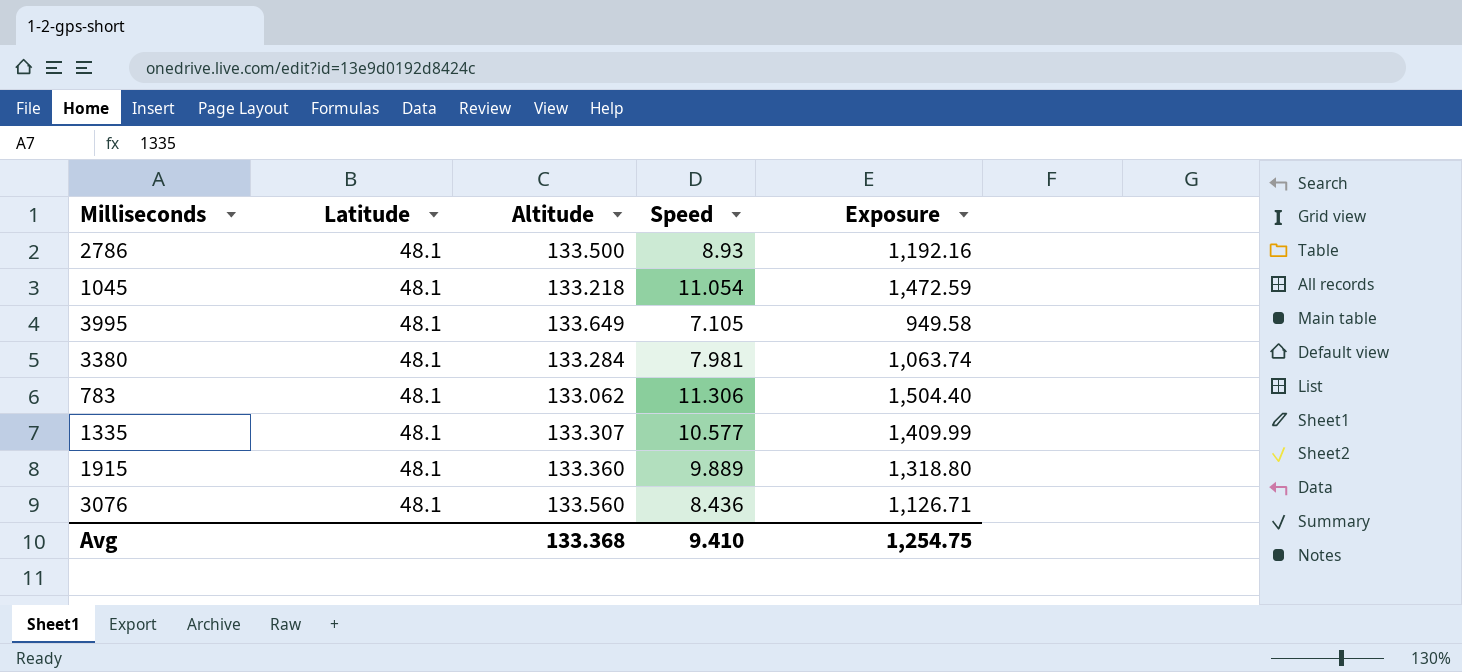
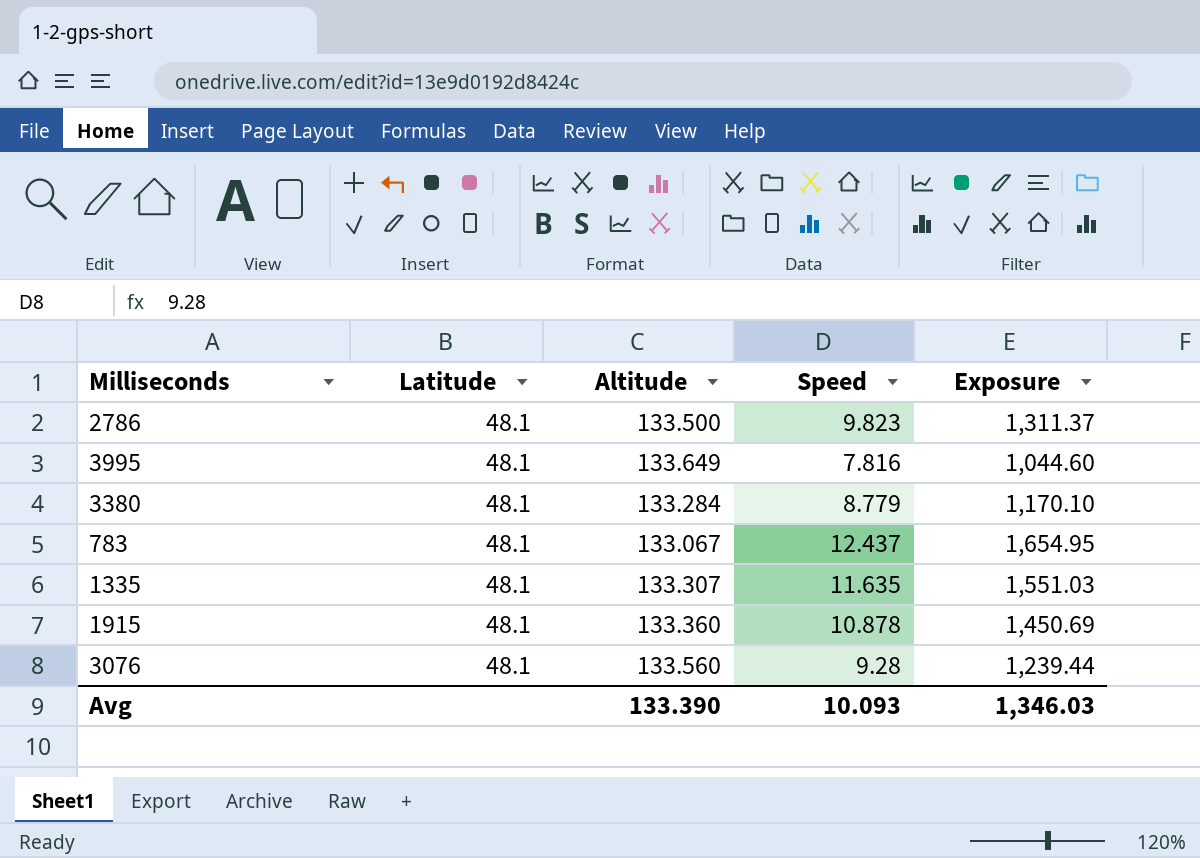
row 1045: 48.1 | 133.218 | 11.054 | 1,472.59 -> none
2786 | Speed: 8.93 -> 9.823
2786 | Exposure: 1,192.16 -> 1,311.37
3995 | Speed: 7.105 -> 7.816
3995 | Exposure: 949.58 -> 1,044.60
3380 | Speed: 7.981 -> 8.779
3380 | Exposure: 1,063.74 -> 1,170.10
783 | Altitude: 133.062 -> 133.067
783 | Speed: 11.306 -> 12.437
783 | Exposure: 1,504.40 -> 1,654.95
1335 | Speed: 10.577 -> 11.635
1335 | Exposure: 1,409.99 -> 1,551.03
1915 | Speed: 9.889 -> 10.878
1915 | Exposure: 1,318.80 -> 1,450.69
3076 | Speed: 8.436 -> 9.28
3076 | Exposure: 1,126.71 -> 1,239.44
Avg | Altitude: 133.368 -> 133.390
Avg | Speed: 9.410 -> 10.093
Avg | Exposure: 1,254.75 -> 1,346.03

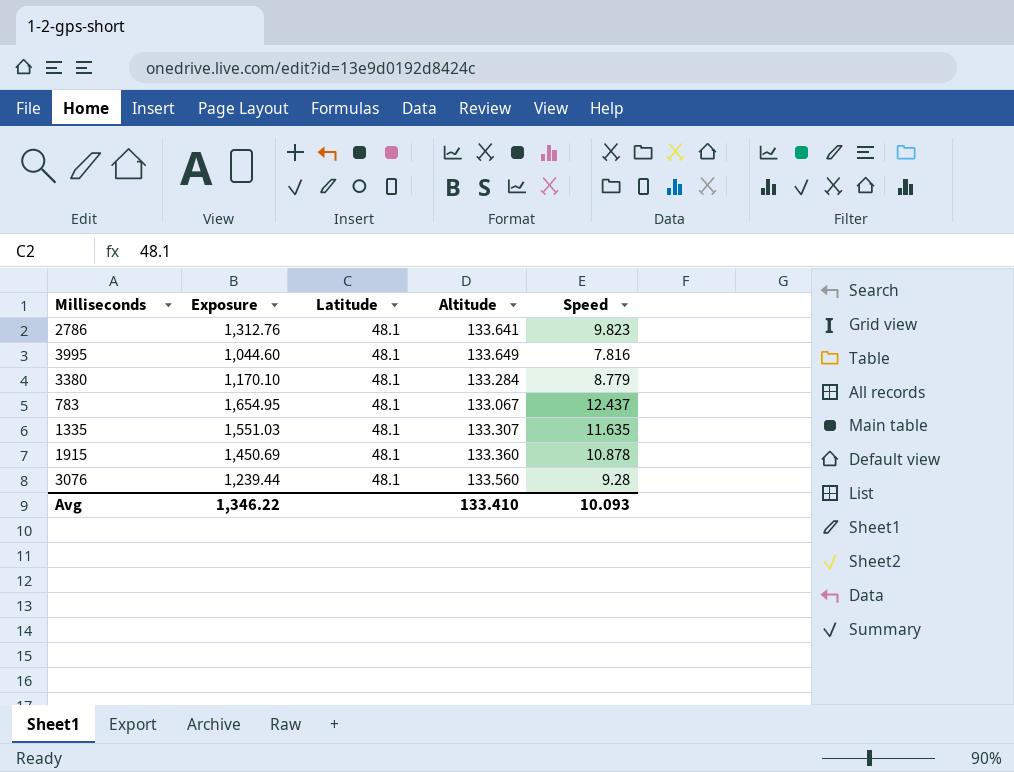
column Exposure | position: 5 -> 2
2786 | Exposure: 1,311.37 -> 1,312.76
2786 | Altitude: 133.500 -> 133.641
Avg | Exposure: 1,346.03 -> 1,346.22
Avg | Altitude: 133.390 -> 133.410

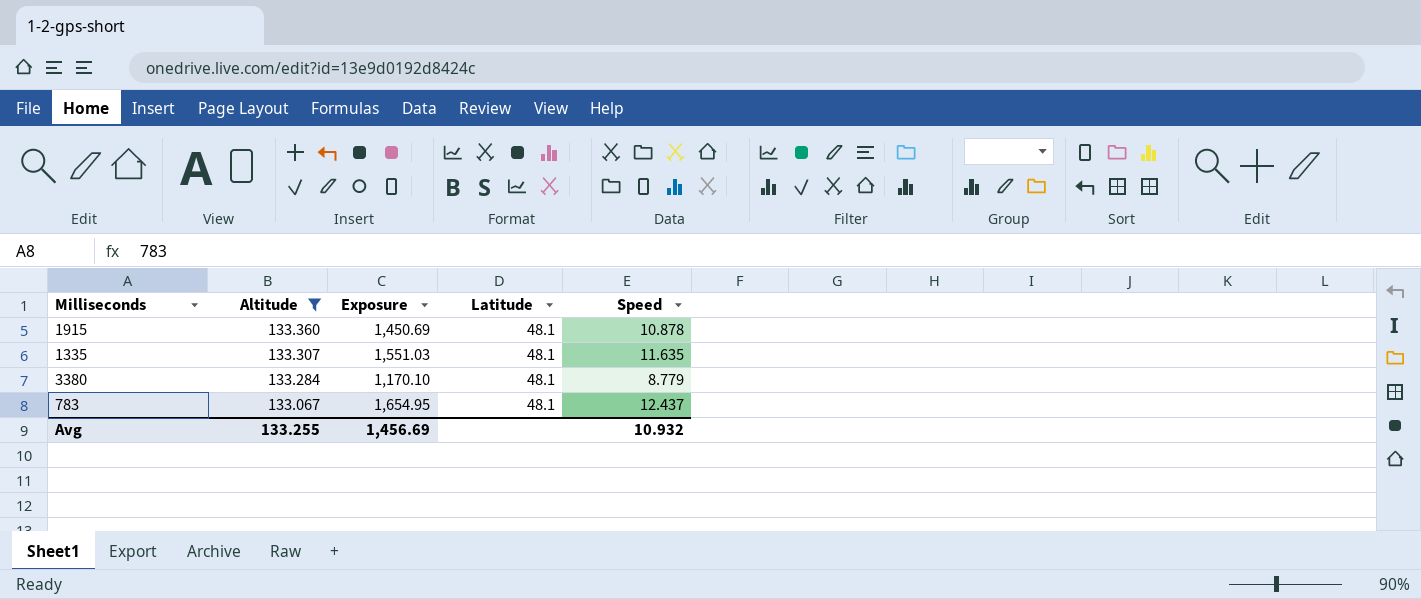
filter: none -> Altitude <= 133.360
row order: none -> Altitude descending
column Altitude | position: 4 -> 2
Avg | Altitude: 133.410 -> 133.255
Avg | Exposure: 1,346.22 -> 1,456.69
Avg | Speed: 10.093 -> 10.932

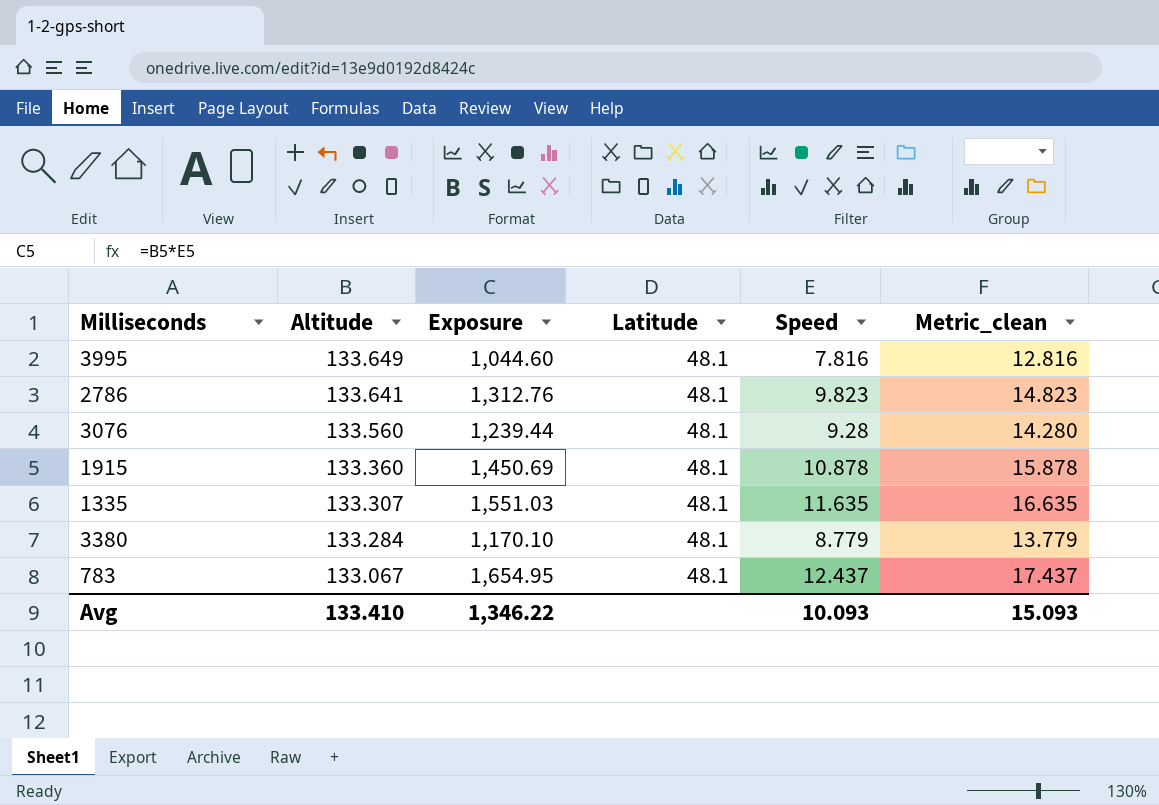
filter: Altitude <= 133.360 -> none
column Metric_clean | formula: none -> [Speed] + 5
Avg | Altitude: 133.255 -> 133.410
Avg | Exposure: 1,456.69 -> 1,346.22
Avg | Speed: 10.932 -> 10.093

